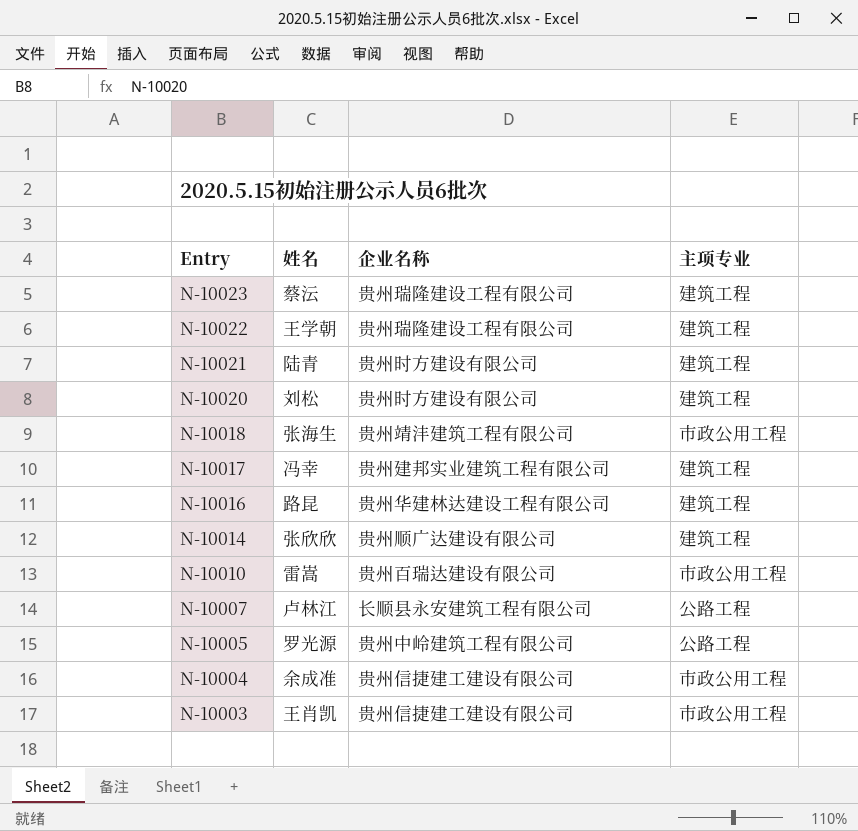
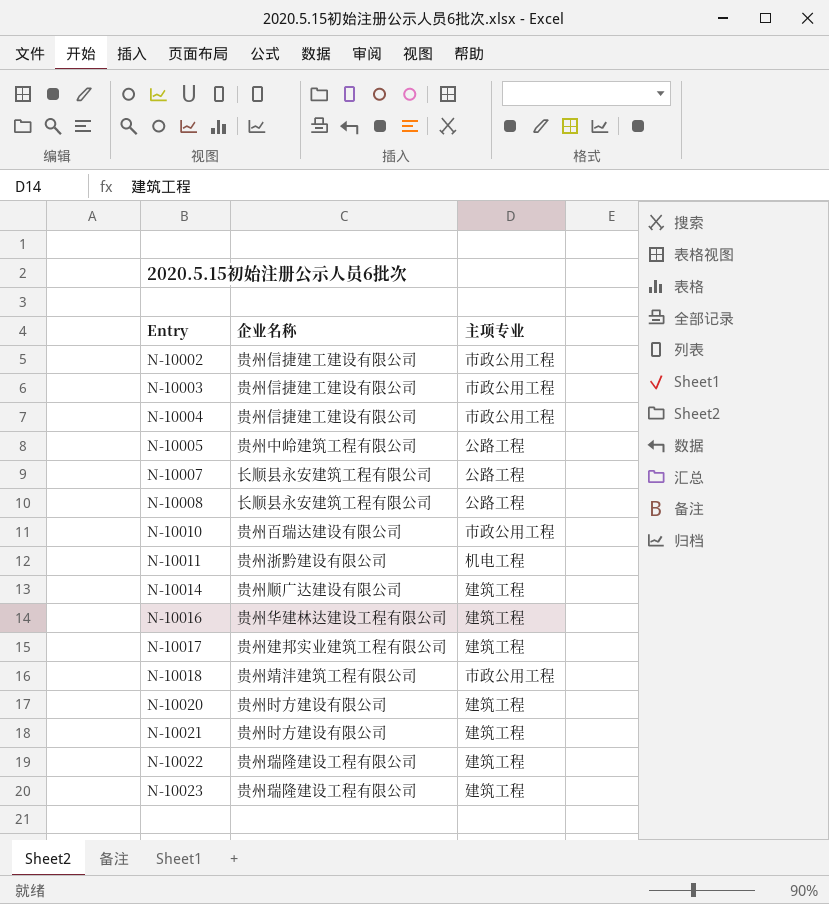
row order: Entry descending -> Entry ascending
column 姓名 | position: 2 -> none
row N-10002: none -> 贵州信捷建工建设有限公司 | 市政公用工程
row N-10008: none -> 长顺县永安建筑工程有限公司 | 公路工程
row N-10011: none -> 贵州浙黔建设有限公司 | 机电工程

